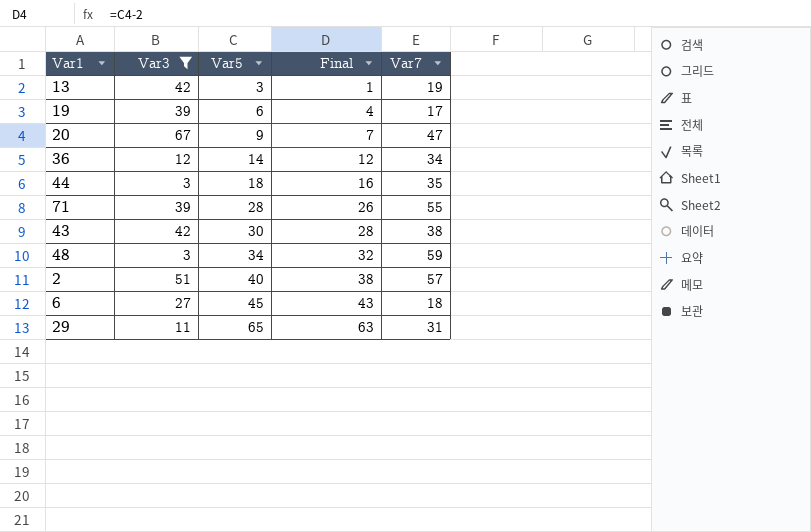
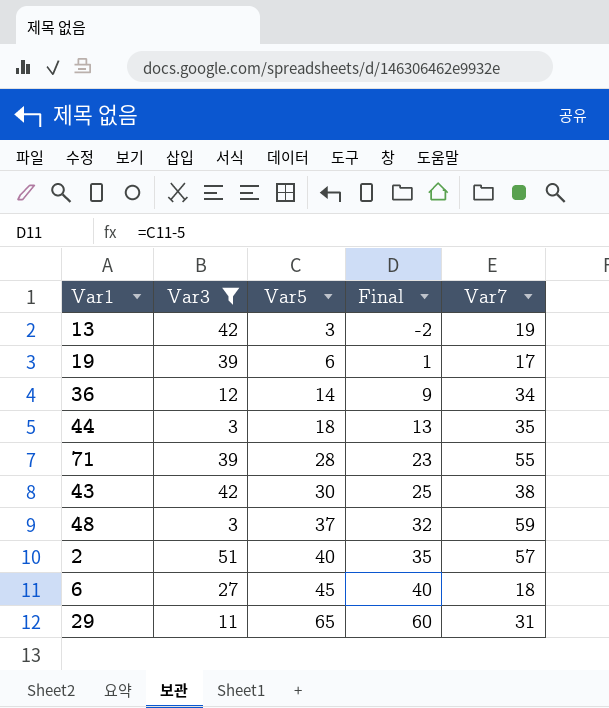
column Final | formula: [Var5] - 2 -> [Var5] - 5
row 20: 67 | 9 | 7 | 47 -> none
48 | Var5: 34 -> 37

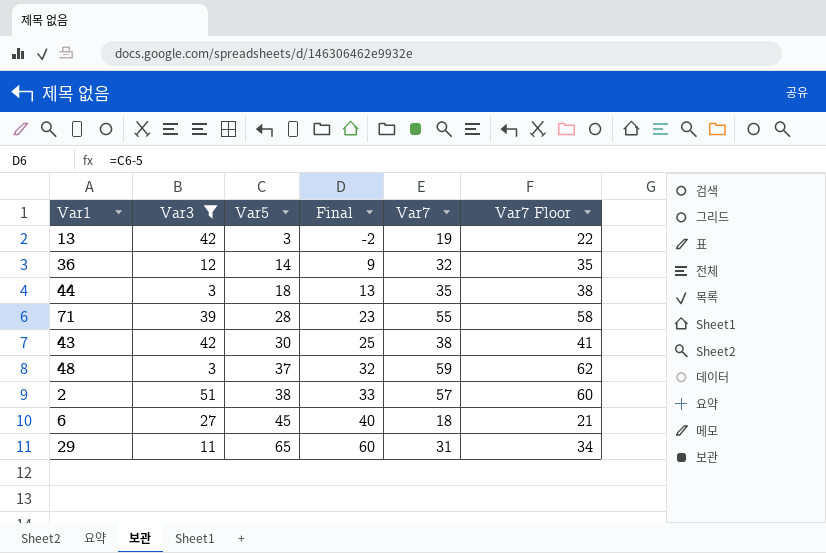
column Var7 Floor | formula: none -> [Var7] + 3
row 19: 39 | 6 | 1 | 17 -> none
36 | Var7: 34 -> 32
2 | Var5: 40 -> 38
2 | Final: 35 -> 33

